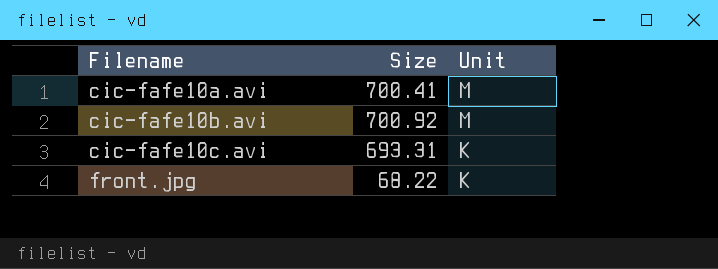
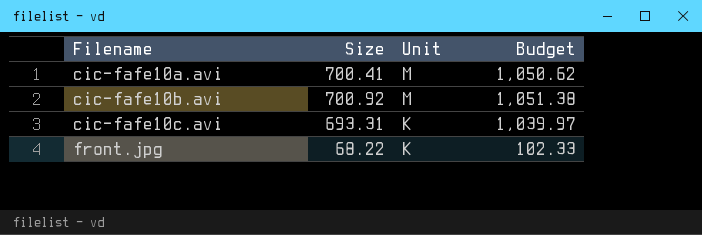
column Budget | formula: none -> [Size] * 1.5

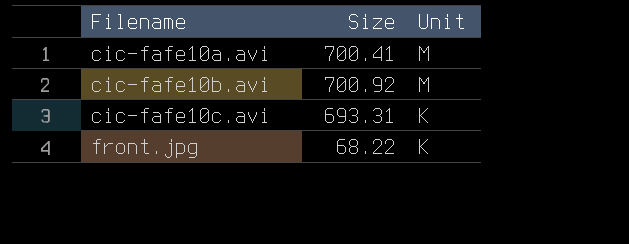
column Budget | formula: [Size] * 1.5 -> none

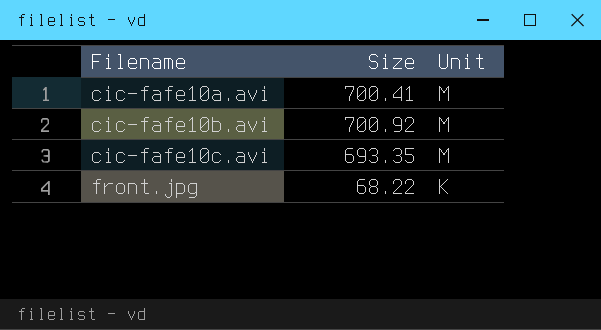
cic-fafe10c.avi | Size: 693.31 -> 693.35
cic-fafe10c.avi | Unit: K -> M

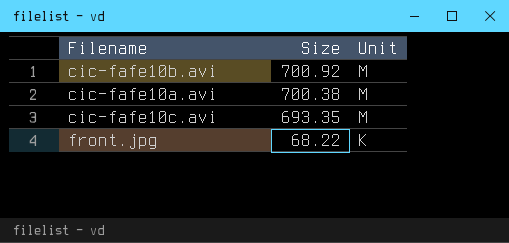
row order: Filename ascending -> Size descending
cic-fafe10a.avi | Size: 700.41 -> 700.38

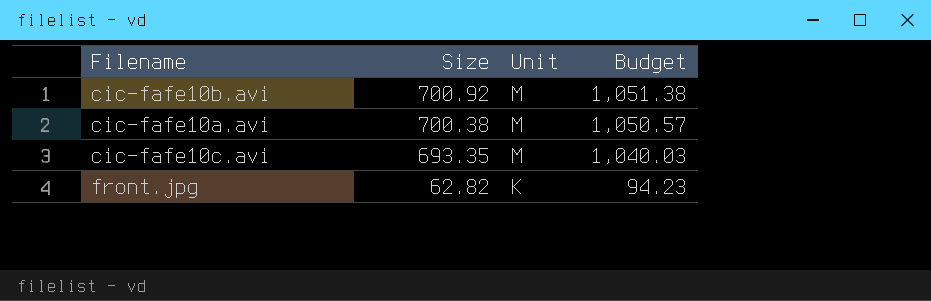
column Budget | formula: none -> [Size] * 1.5
front.jpg | Size: 68.22 -> 62.82

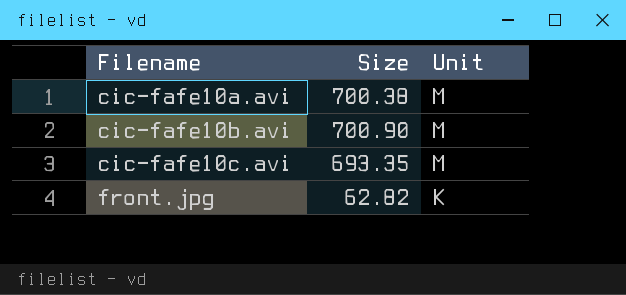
row order: Size descending -> Filename ascending
column Budget | formula: [Size] * 1.5 -> none
cic-fafe10b.avi | Size: 700.92 -> 700.90

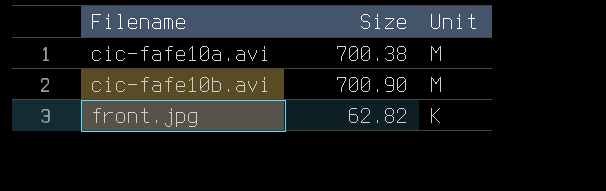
row cic-fafe10c.avi: 693.35 | M -> none

